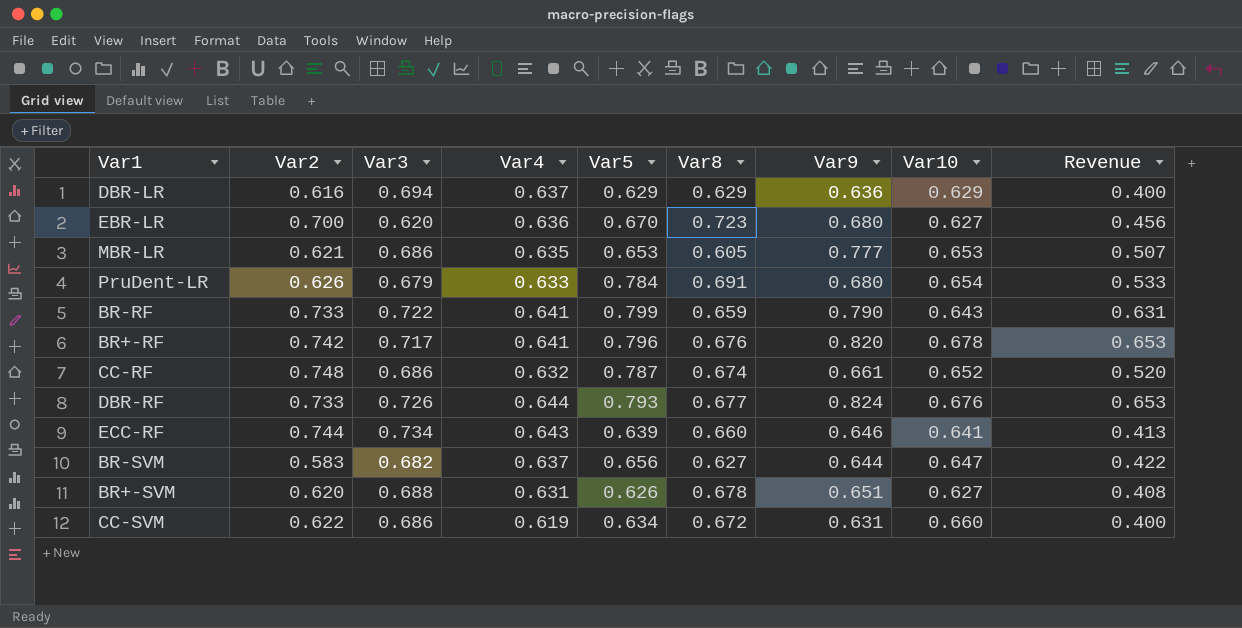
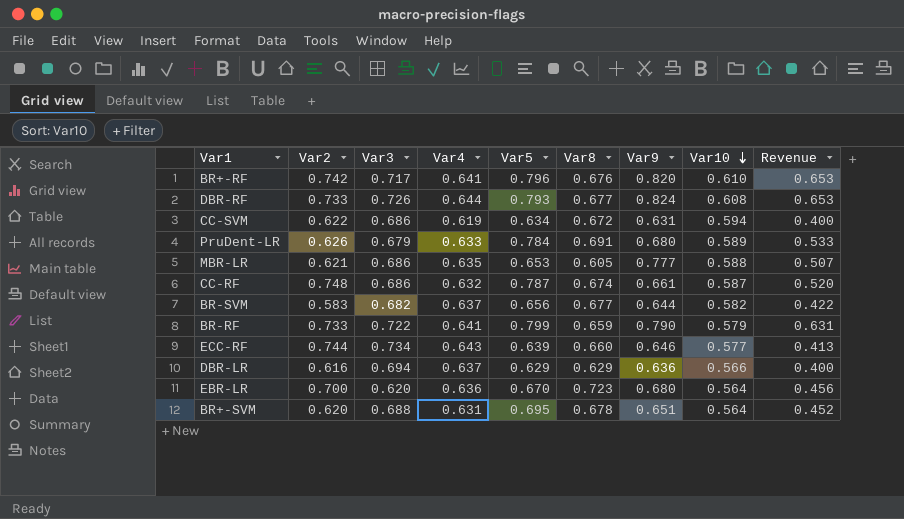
row order: none -> Var10 descending
BR+-RF | Var10: 0.678 -> 0.610
DBR-RF | Var10: 0.676 -> 0.608
CC-SVM | Var10: 0.660 -> 0.594
PruDent-LR | Var10: 0.654 -> 0.589
MBR-LR | Var10: 0.653 -> 0.588
CC-RF | Var10: 0.652 -> 0.587
BR-SVM | Var8: 0.627 -> 0.677
BR-SVM | Var10: 0.647 -> 0.582
BR-RF | Var10: 0.643 -> 0.579
ECC-RF | Var10: 0.641 -> 0.577
DBR-LR | Var10: 0.629 -> 0.566
EBR-LR | Var10: 0.627 -> 0.564
BR+-SVM | Var5: 0.626 -> 0.695
BR+-SVM | Var10: 0.627 -> 0.564
BR+-SVM | Revenue: 0.408 -> 0.452

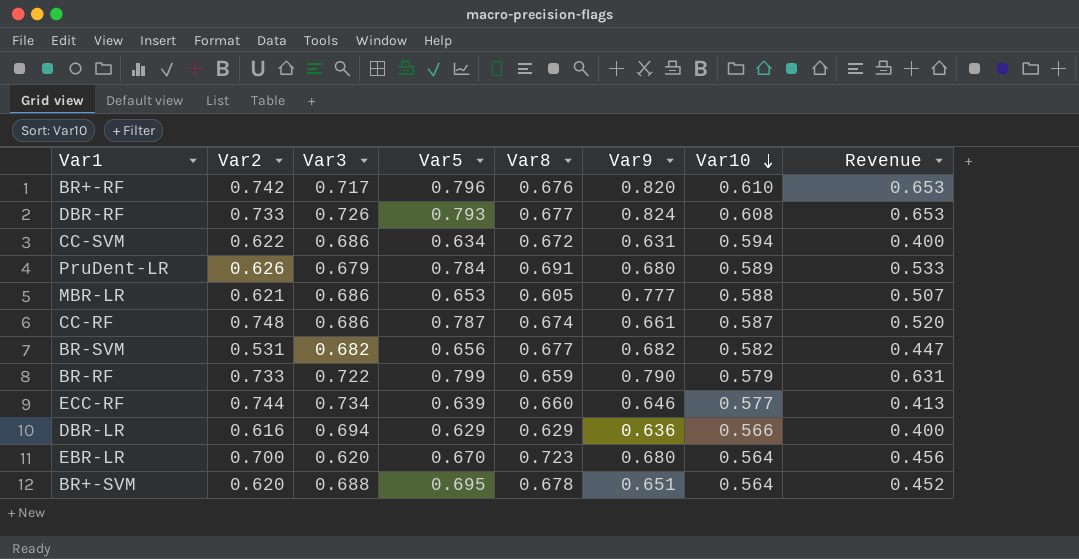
column Var4 | position: 4 -> none
BR-SVM | Var2: 0.583 -> 0.531
BR-SVM | Var9: 0.644 -> 0.682
BR-SVM | Revenue: 0.422 -> 0.447

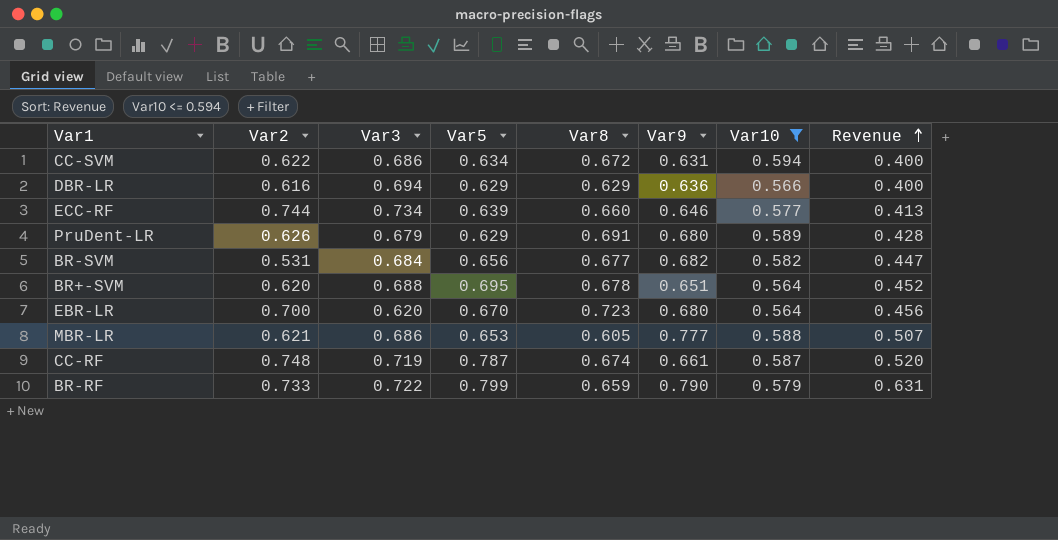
filter: none -> Var10 <= 0.594
row order: Var10 descending -> Revenue ascending
PruDent-LR | Var5: 0.784 -> 0.629
PruDent-LR | Revenue: 0.533 -> 0.428
BR-SVM | Var3: 0.682 -> 0.684
CC-RF | Var3: 0.686 -> 0.719

